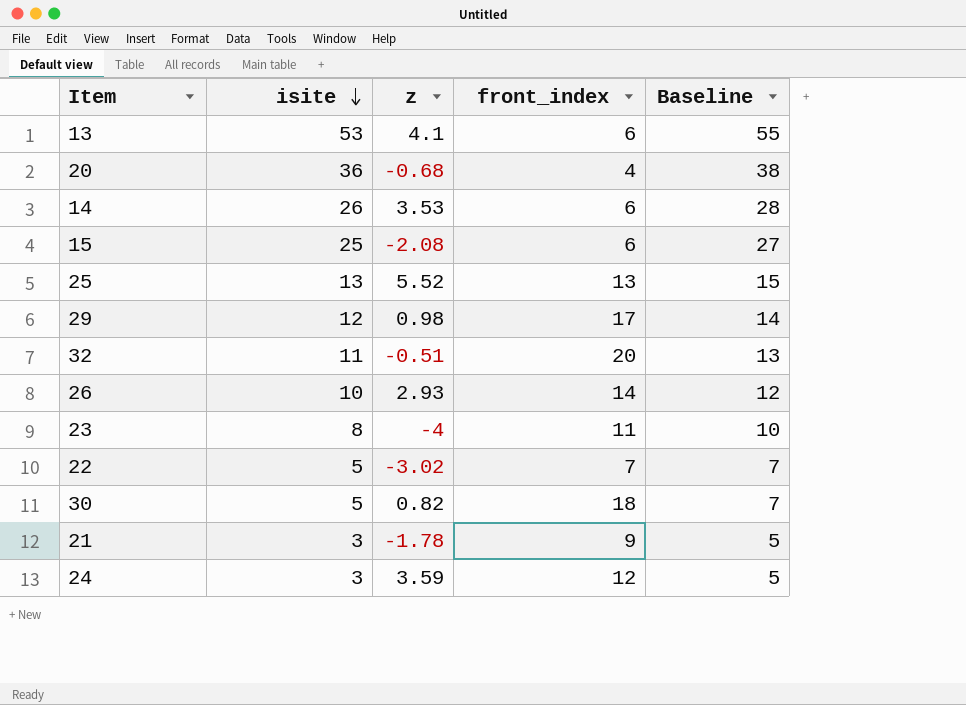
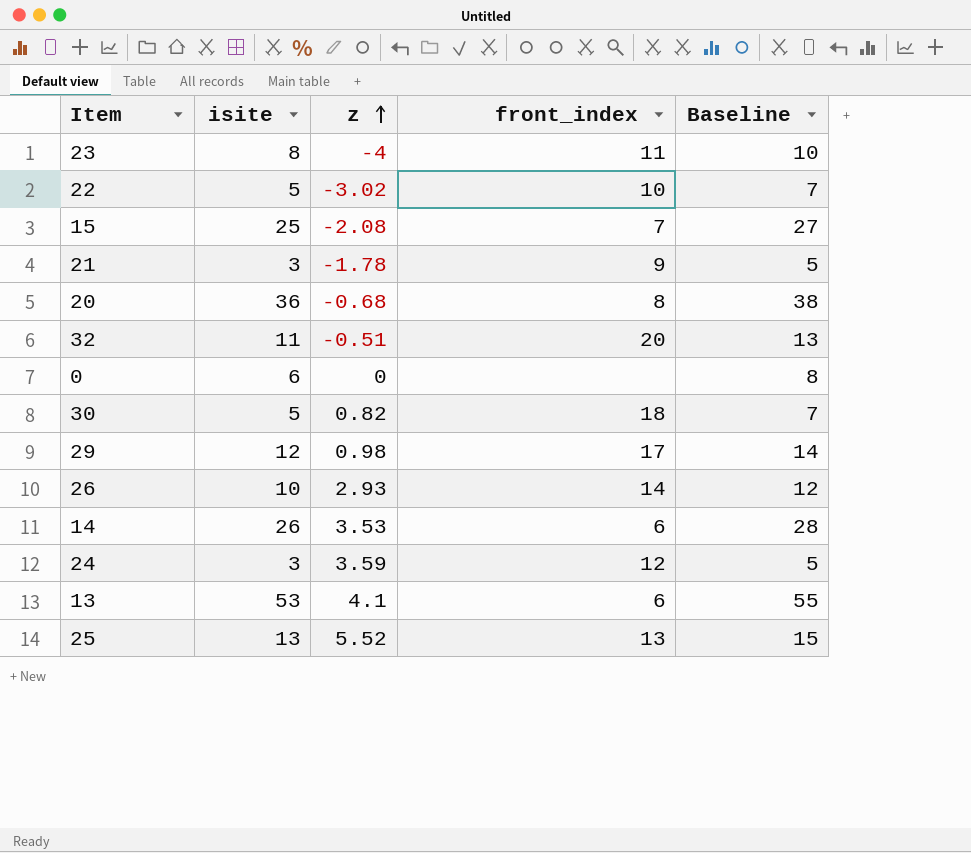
row order: isite descending -> z ascending
22 | front_index: 7 -> 10
15 | front_index: 6 -> 7
20 | front_index: 4 -> 8
row 0: none -> 6 | 0 | none | 8

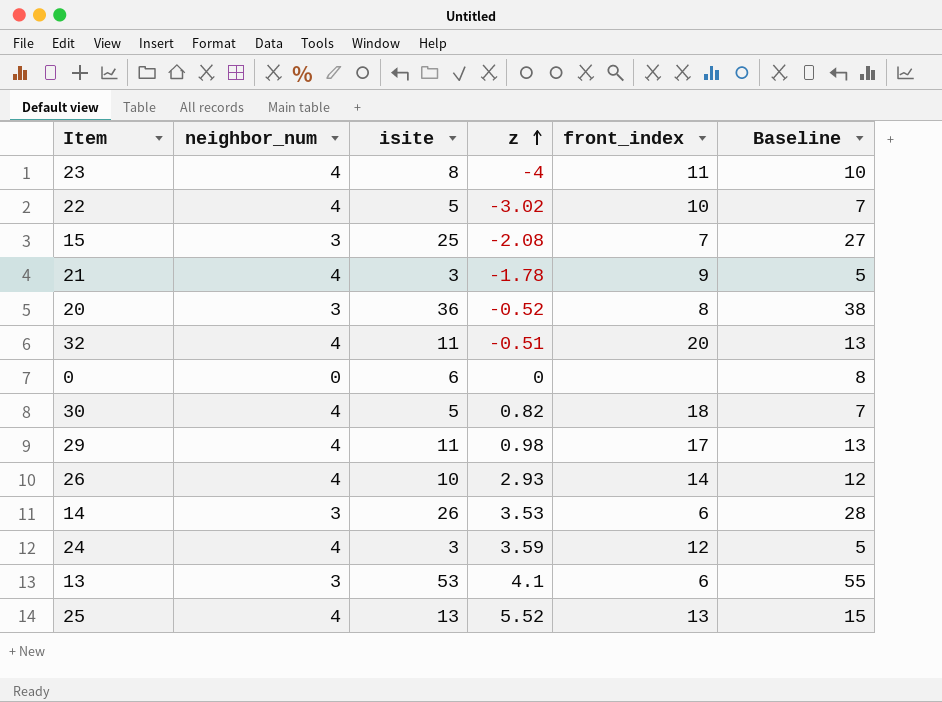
column neighbor_num | position: none -> 2
20 | z: -0.68 -> -0.52
29 | isite: 12 -> 11
29 | Baseline: 14 -> 13

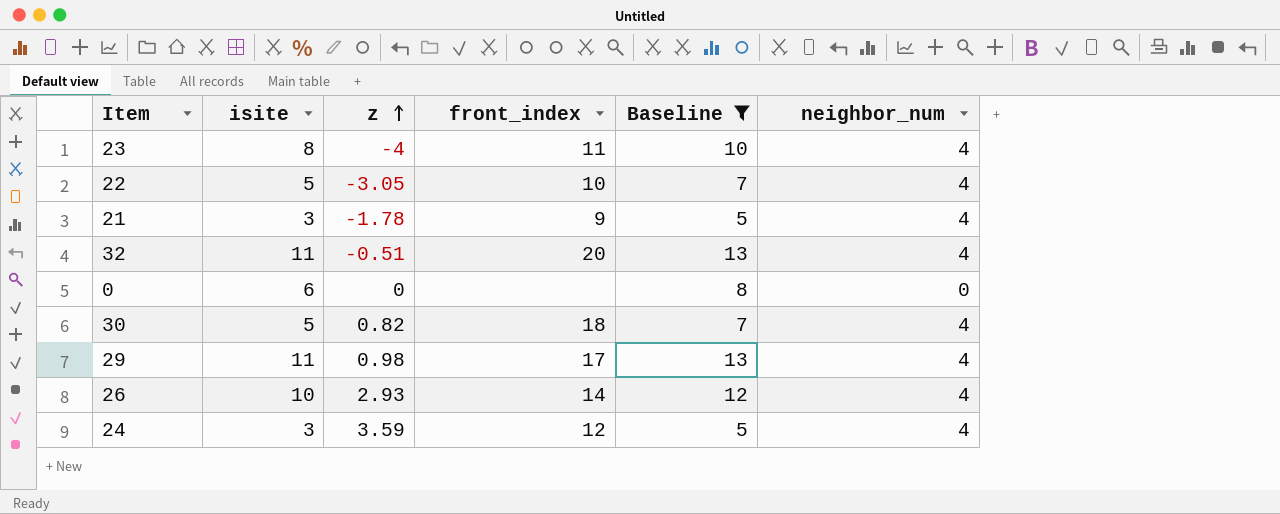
filter: none -> Baseline <= 13
column neighbor_num | position: 2 -> 6
22 | z: -3.02 -> -3.05

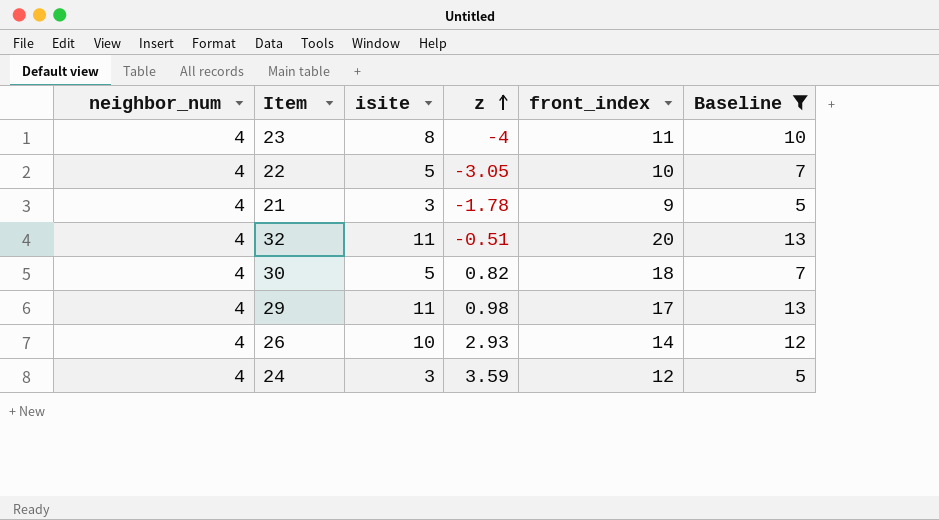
column neighbor_num | position: 6 -> 1
row 0: 6 | 0 | none | 8 | 0 -> none

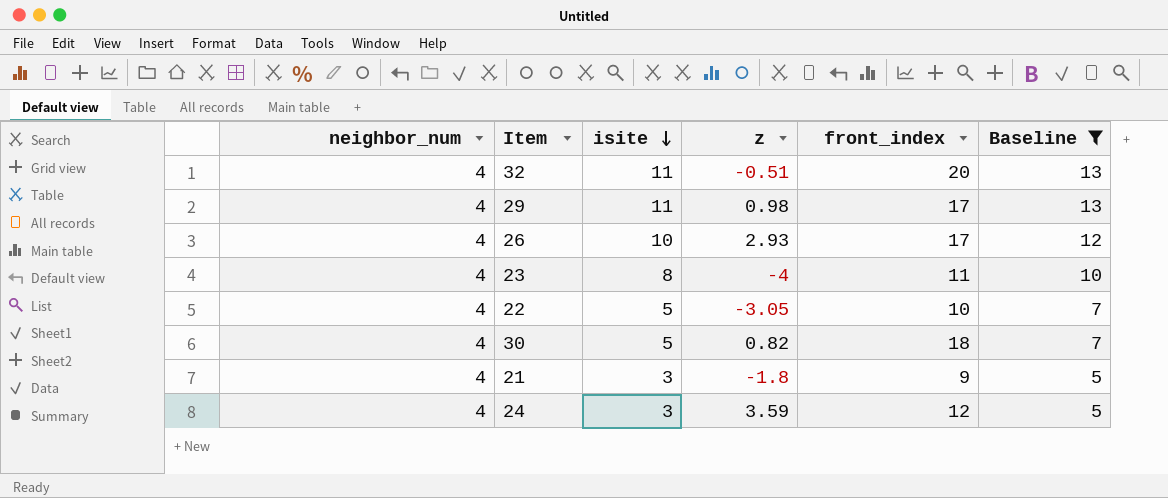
row order: z ascending -> isite descending
26 | front_index: 14 -> 17
21 | z: -1.78 -> -1.8

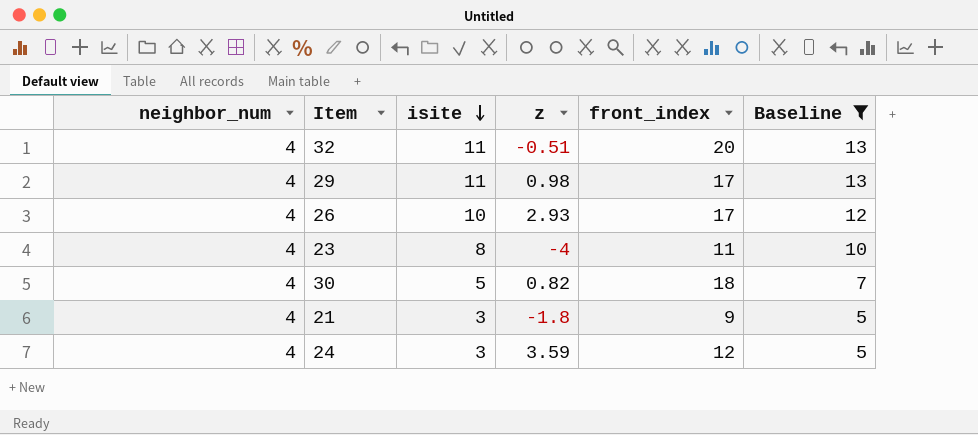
row 22: 4 | 5 | -3.05 | 10 | 7 -> none

